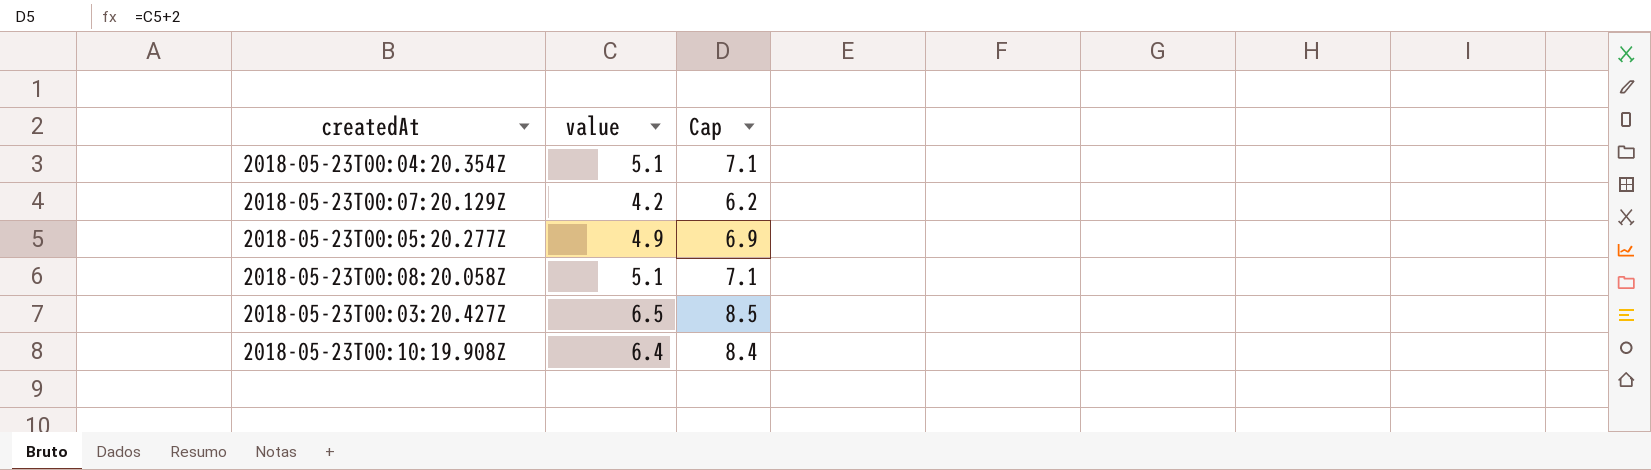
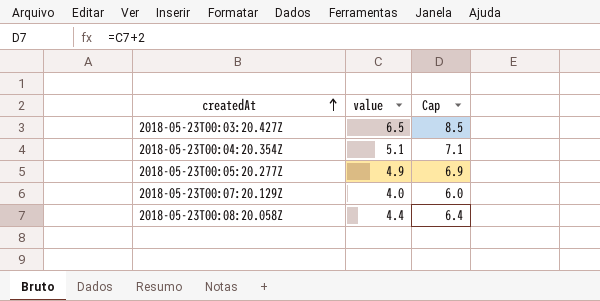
row order: none -> createdAt ascending
row 2018-05-23T00:10:19.908Z: 6.4 | 8.4 -> none
2018-05-23T00:07:20.129Z | value: 4.2 -> 4.0
2018-05-23T00:07:20.129Z | Cap: 6.2 -> 6.0
2018-05-23T00:08:20.058Z | value: 5.1 -> 4.4
2018-05-23T00:08:20.058Z | Cap: 7.1 -> 6.4

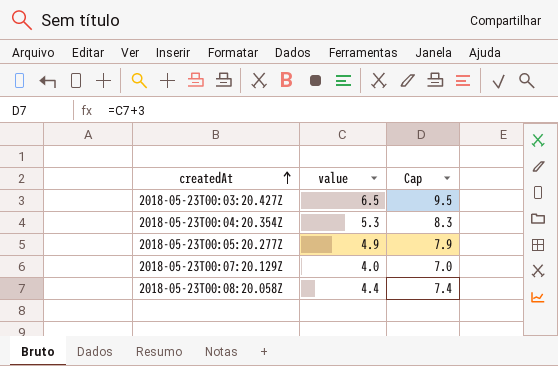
column Cap | formula: [value] + 2 -> [value] + 3
2018-05-23T00:04:20.354Z | value: 5.1 -> 5.3

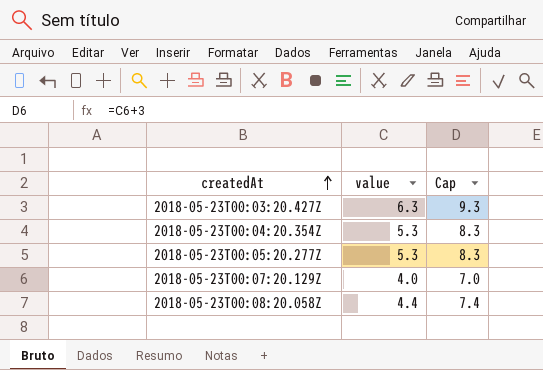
2018-05-23T00:03:20.427Z | value: 6.5 -> 6.3
2018-05-23T00:03:20.427Z | Cap: 9.5 -> 9.3
2018-05-23T00:05:20.277Z | value: 4.9 -> 5.3
2018-05-23T00:05:20.277Z | Cap: 7.9 -> 8.3

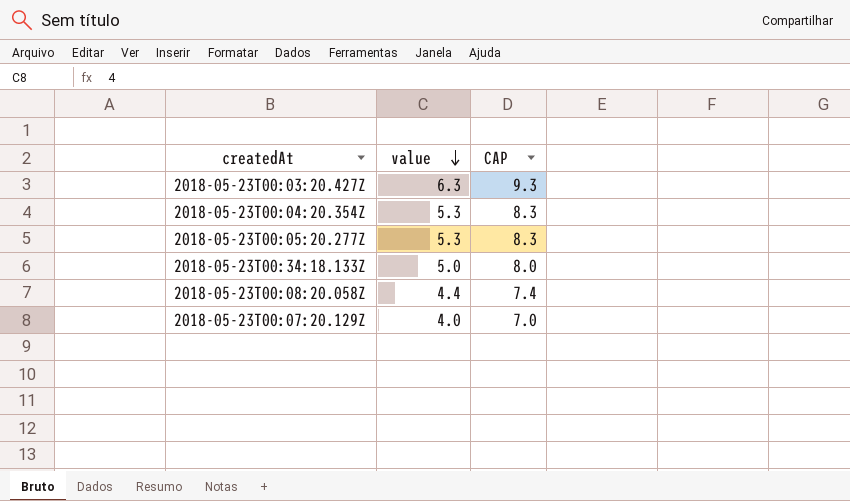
row order: createdAt ascending -> value descending
column name: Cap -> CAP
row 2018-05-23T00:34:18.133Z: none -> 5.0 | 8.0

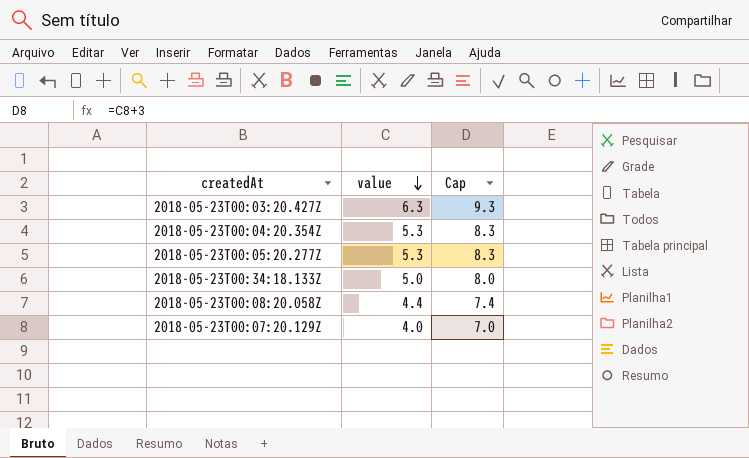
column name: CAP -> Cap

